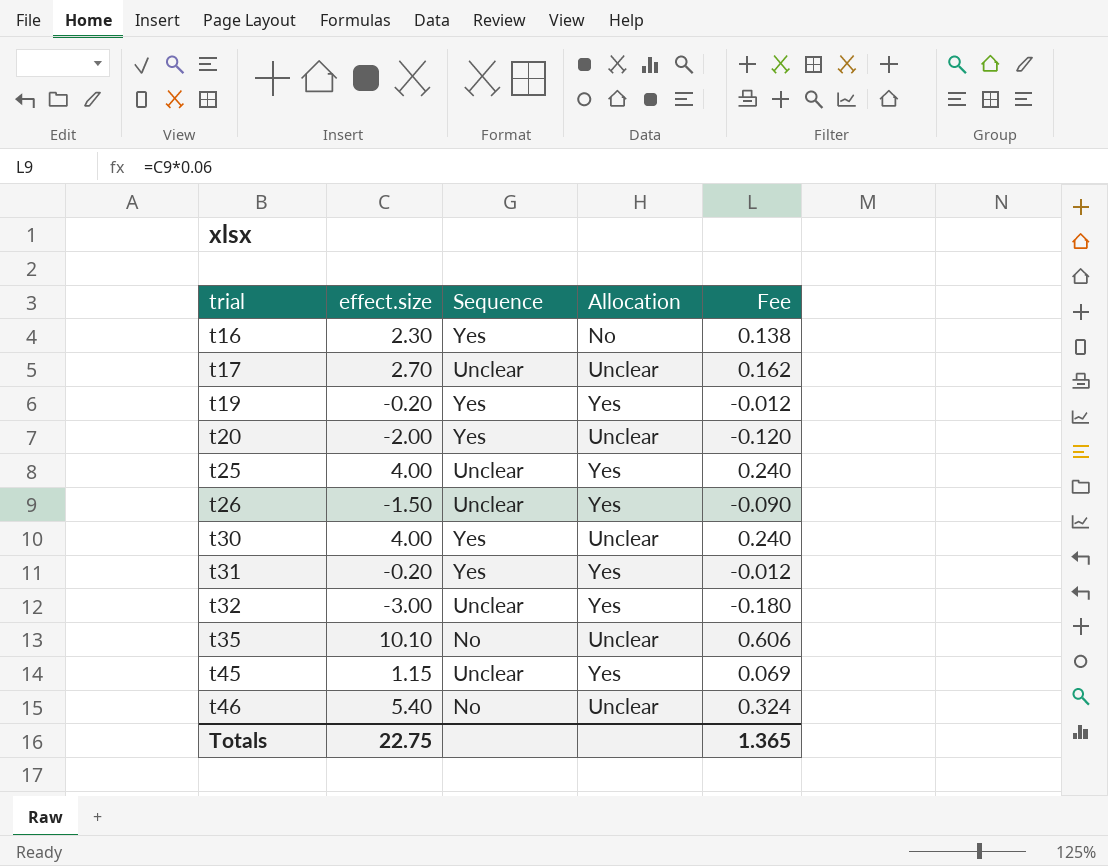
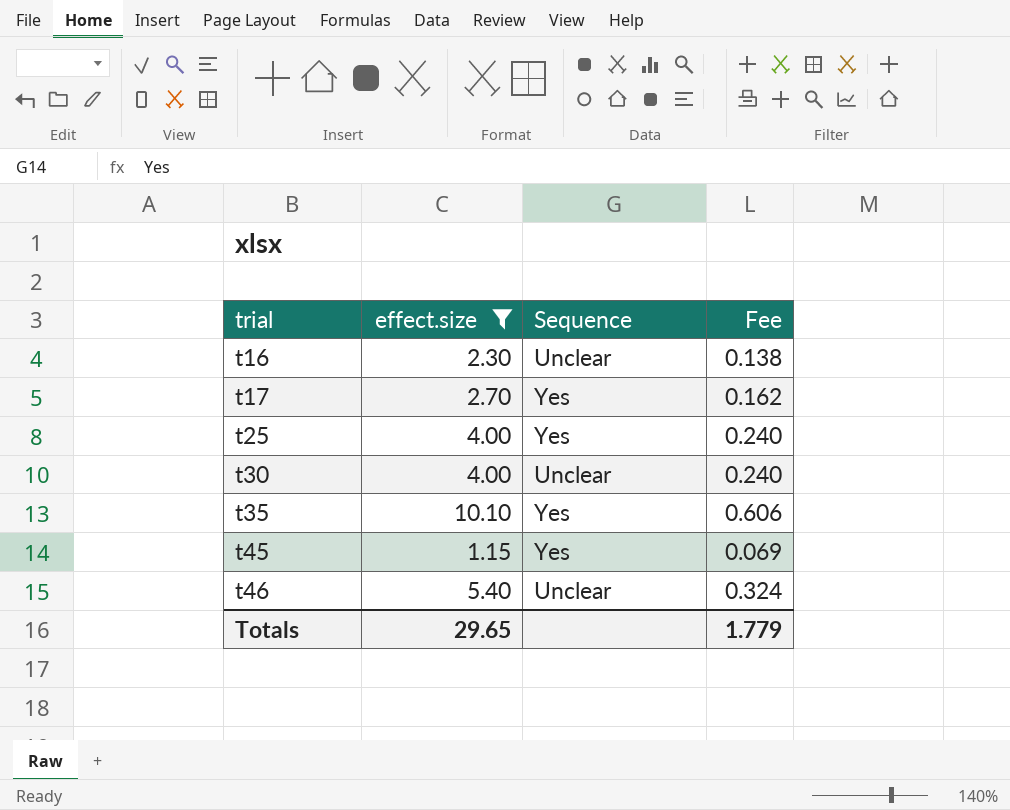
filter: none -> effect.size >= 1.15
column Allocation | position: 4 -> none
t16 | Sequence: Yes -> Unclear
t17 | Sequence: Unclear -> Yes
t25 | Sequence: Unclear -> Yes
t30 | Sequence: Yes -> Unclear
t35 | Sequence: No -> Yes
t45 | Sequence: Unclear -> Yes
t46 | Sequence: No -> Unclear
Totals | effect.size: 22.75 -> 29.65
Totals | Fee: 1.365 -> 1.779

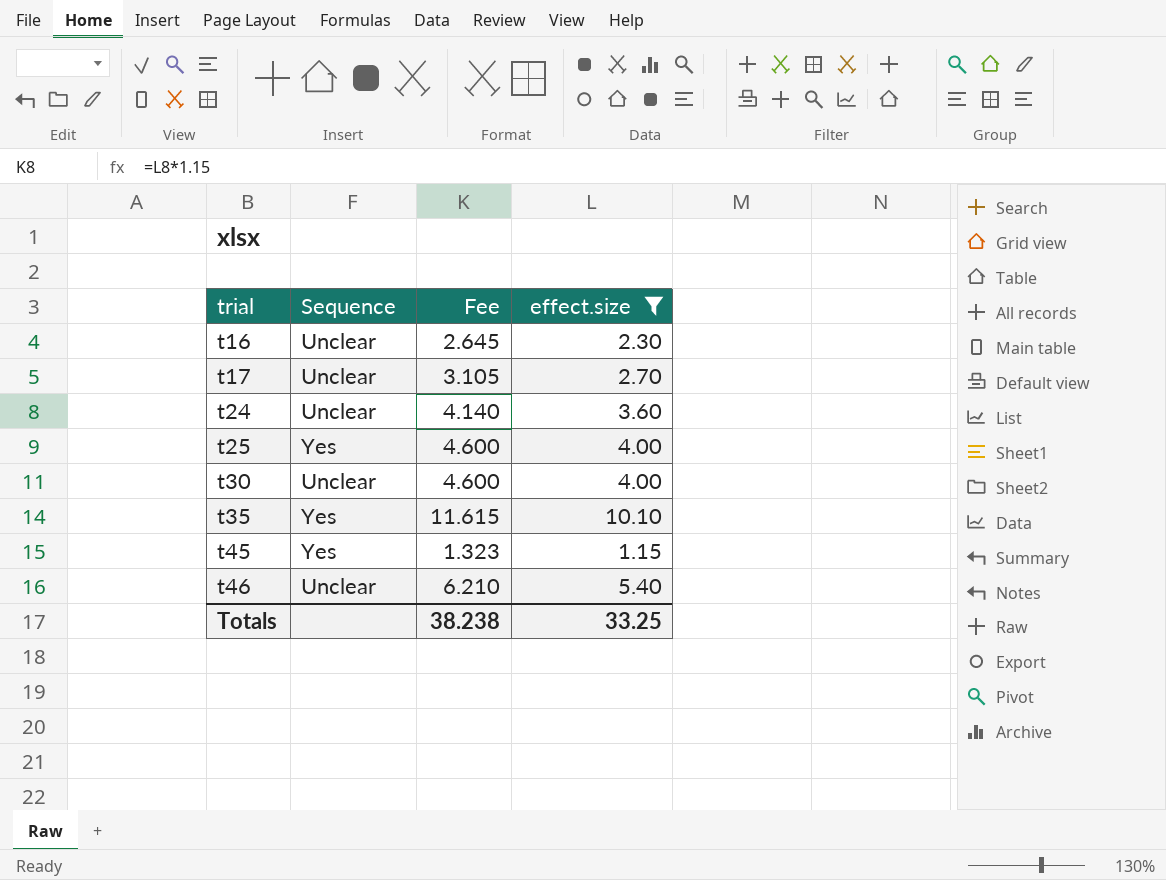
column Fee | formula: [effect.size] * 0.06 -> [effect.size] * 1.15
column effect.size | position: 2 -> 4
t17 | Sequence: Yes -> Unclear
row t24: none -> Unclear | 4.140 | 3.60
Totals | Fee: 1.779 -> 38.238
Totals | effect.size: 29.65 -> 33.25

